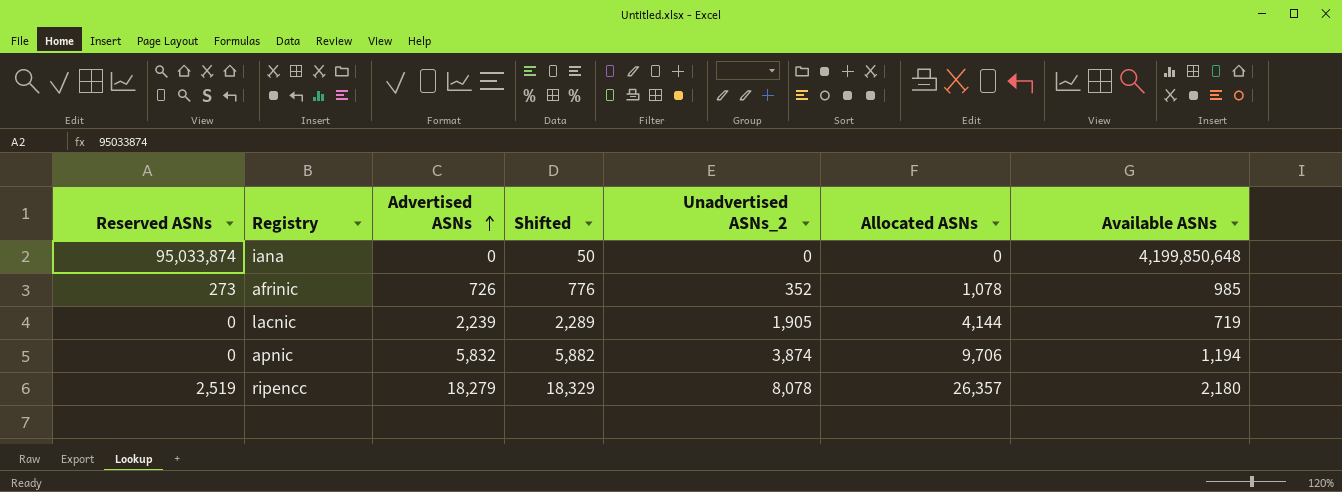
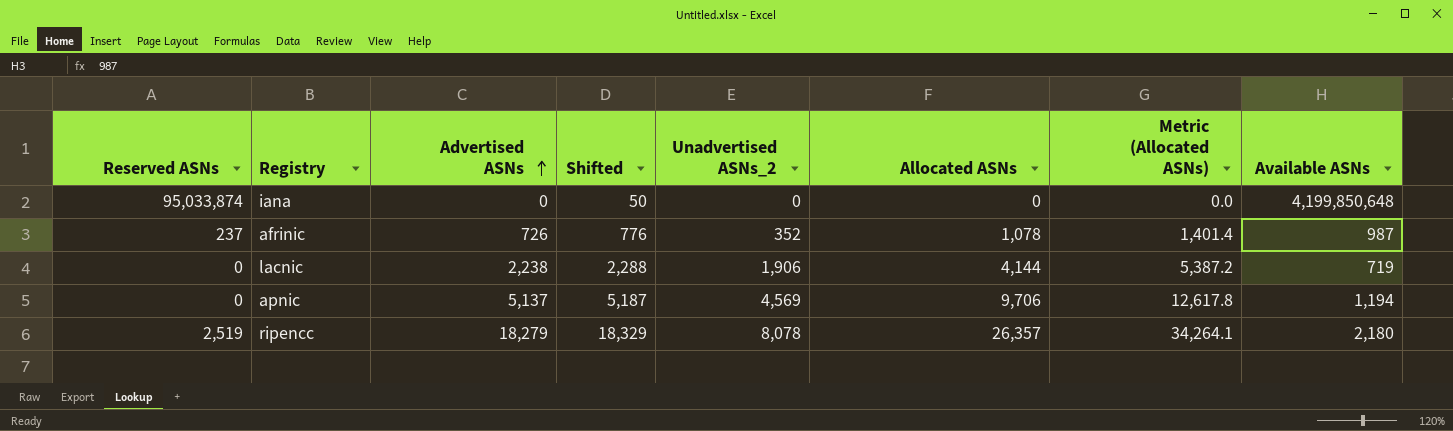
column Metric (Allocated ASNs) | formula: none -> [Allocated ASNs] * 1.3
afrinic | Reserved ASNs: 273 -> 237
afrinic | Available ASNs: 985 -> 987
lacnic | Advertised ASNs: 2,239 -> 2,238
lacnic | Shifted: 2,289 -> 2,288
lacnic | Unadvertised ASNs_2: 1,905 -> 1,906
apnic | Advertised ASNs: 5,832 -> 5,137
apnic | Shifted: 5,882 -> 5,187
apnic | Unadvertised ASNs_2: 3,874 -> 4,569

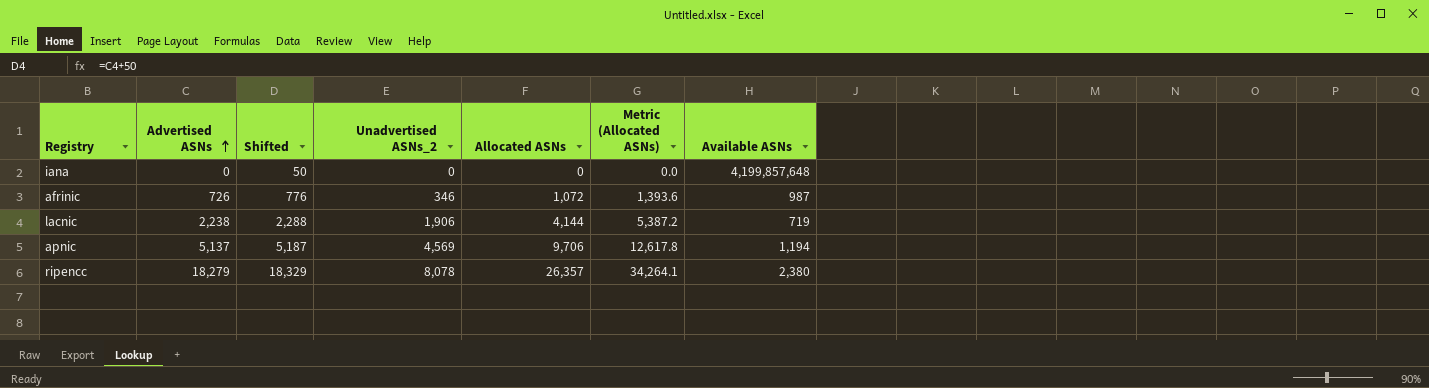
column Reserved ASNs | position: 1 -> none
iana | Available ASNs: 4,199,850,648 -> 4,199,857,648
afrinic | Unadvertised ASNs_2: 352 -> 346
afrinic | Allocated ASNs: 1,078 -> 1,072
afrinic | Metric (Allocated ASNs): 1,401.4 -> 1,393.6
ripencc | Available ASNs: 2,180 -> 2,380

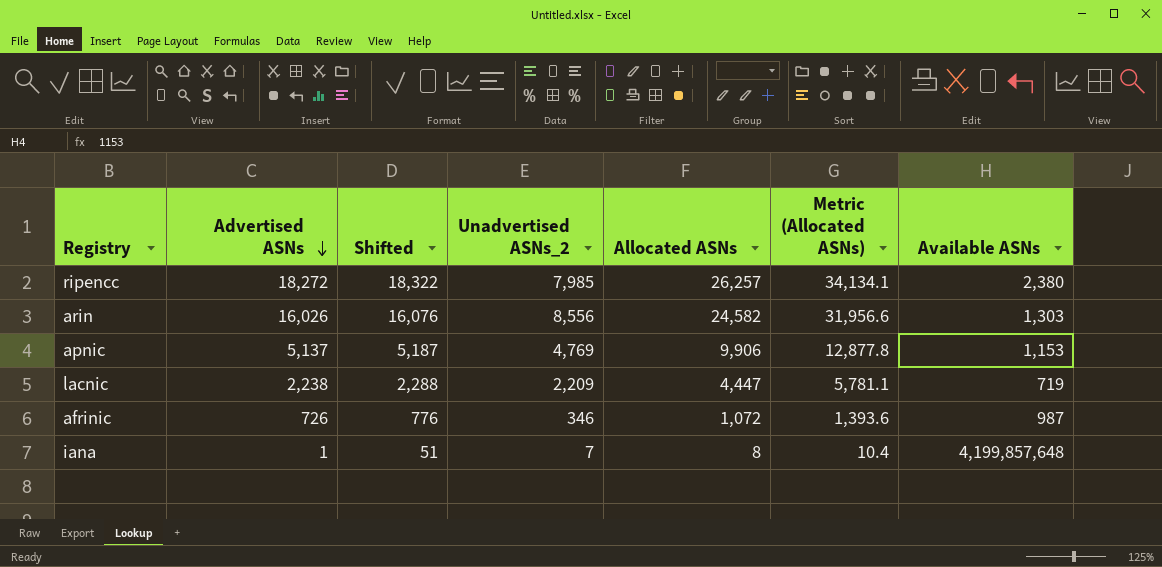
row order: Advertised ASNs ascending -> Advertised ASNs descending
ripencc | Advertised ASNs: 18,279 -> 18,272
ripencc | Shifted: 18,329 -> 18,322
ripencc | Unadvertised ASNs_2: 8,078 -> 7,985
ripencc | Allocated ASNs: 26,357 -> 26,257
ripencc | Metric (Allocated ASNs): 34,264.1 -> 34,134.1
row arin: none -> 16,026 | 16,076 | 8,556 | 24,582 | 31,956.6 | 1,303
apnic | Unadvertised ASNs_2: 4,569 -> 4,769
apnic | Allocated ASNs: 9,706 -> 9,906
apnic | Metric (Allocated ASNs): 12,617.8 -> 12,877.8
apnic | Available ASNs: 1,194 -> 1,153
lacnic | Unadvertised ASNs_2: 1,906 -> 2,209
lacnic | Allocated ASNs: 4,144 -> 4,447
lacnic | Metric (Allocated ASNs): 5,387.2 -> 5,781.1
iana | Advertised ASNs: 0 -> 1
iana | Shifted: 50 -> 51
iana | Unadvertised ASNs_2: 0 -> 7
iana | Allocated ASNs: 0 -> 8
iana | Metric (Allocated ASNs): 0.0 -> 10.4

